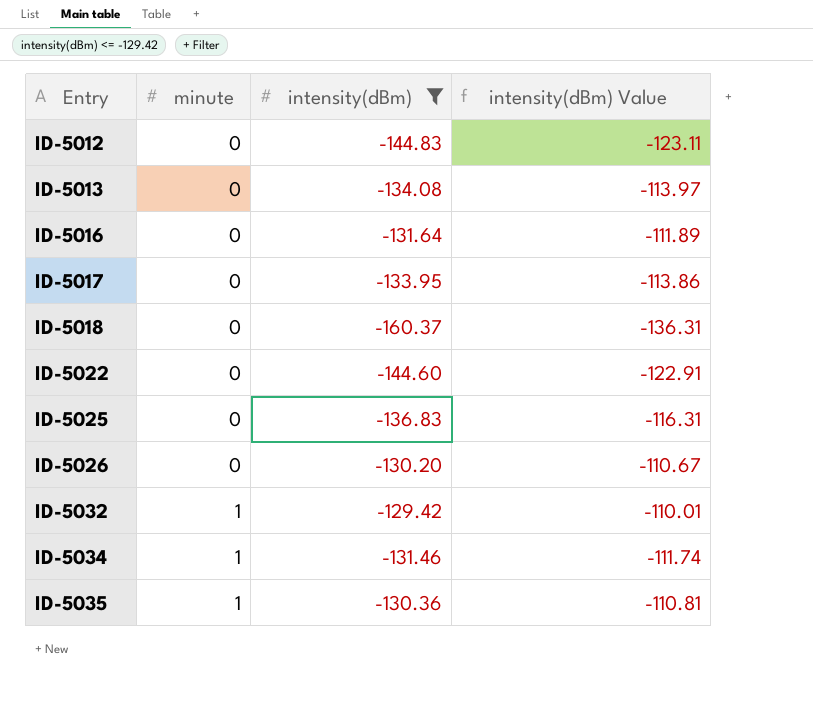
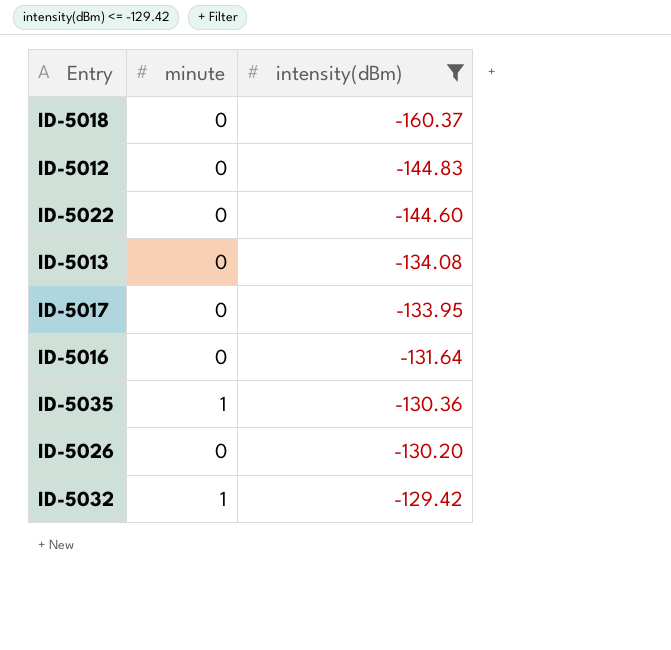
row order: Entry ascending -> intensity(dBm) ascending
column intensity(dBm) Value | formula: [intensity(dBm)] * 0.85 -> none
row ID-5025: 0 | -136.83 | -116.31 -> none
row ID-5034: 1 | -131.46 | -111.74 -> none

